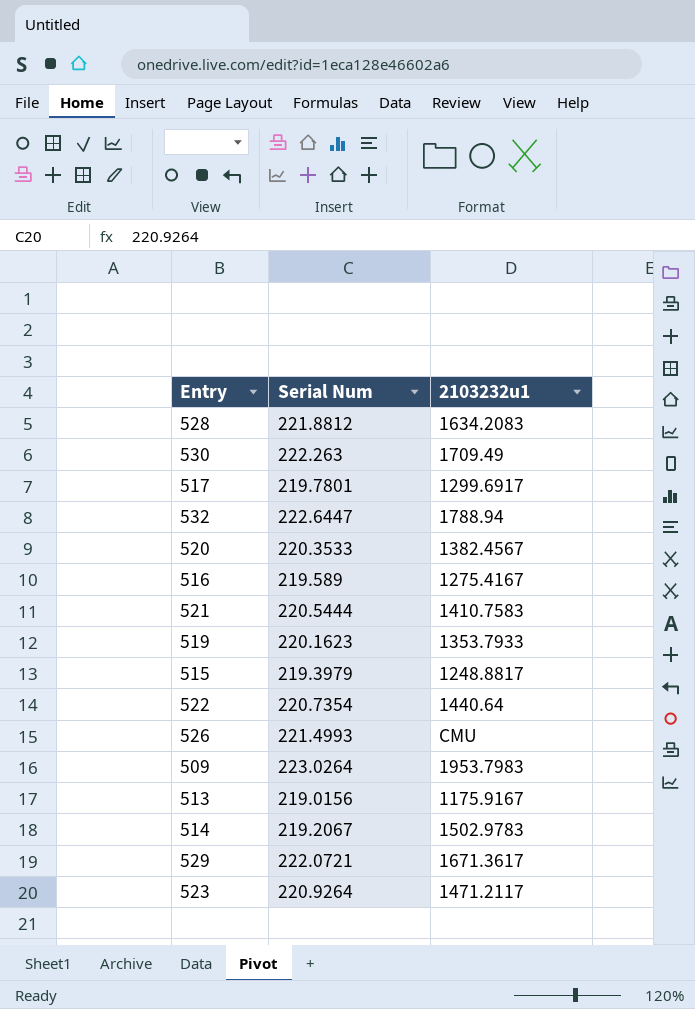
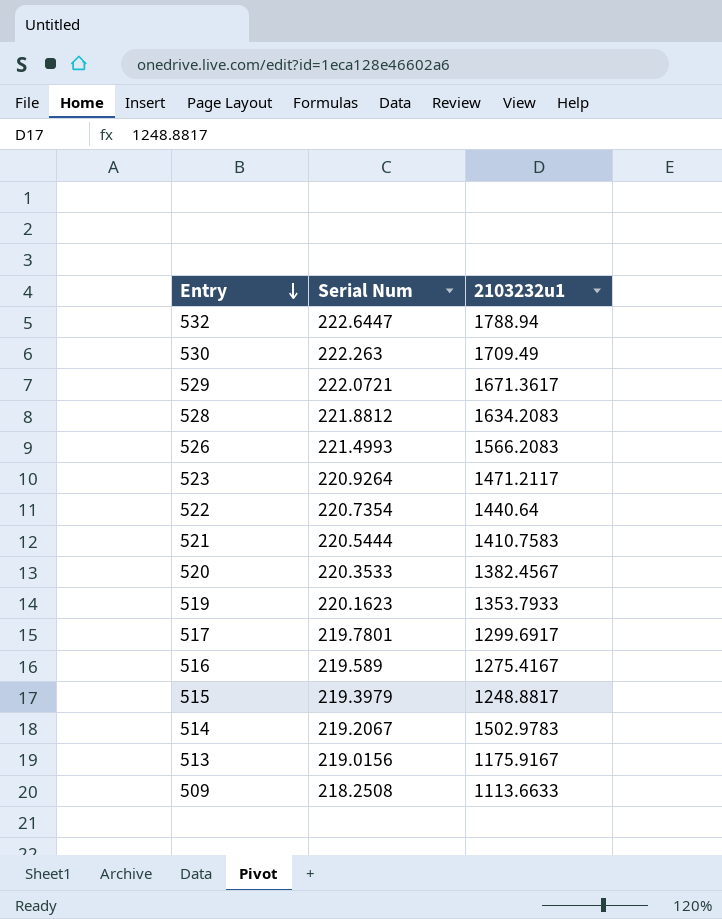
row order: none -> Entry descending
526 | 2103232u1: CMU -> 1566.2083
509 | Serial Num: 223.0264 -> 218.2508
509 | 2103232u1: 1953.7983 -> 1113.6633

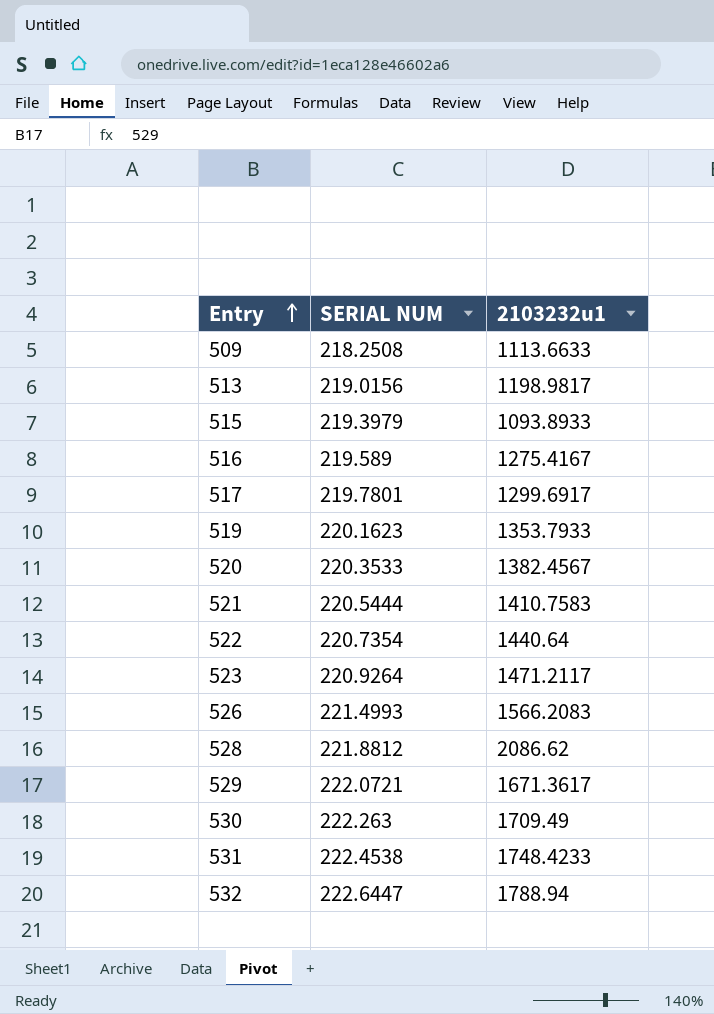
row order: Entry descending -> Entry ascending
column name: Serial Num -> SERIAL NUM
row 514: 219.2067 | 1502.9783 -> none
513 | 2103232u1: 1175.9167 -> 1198.9817
515 | 2103232u1: 1248.8817 -> 1093.8933
528 | 2103232u1: 1634.2083 -> 2086.62
row 531: none -> 222.4538 | 1748.4233

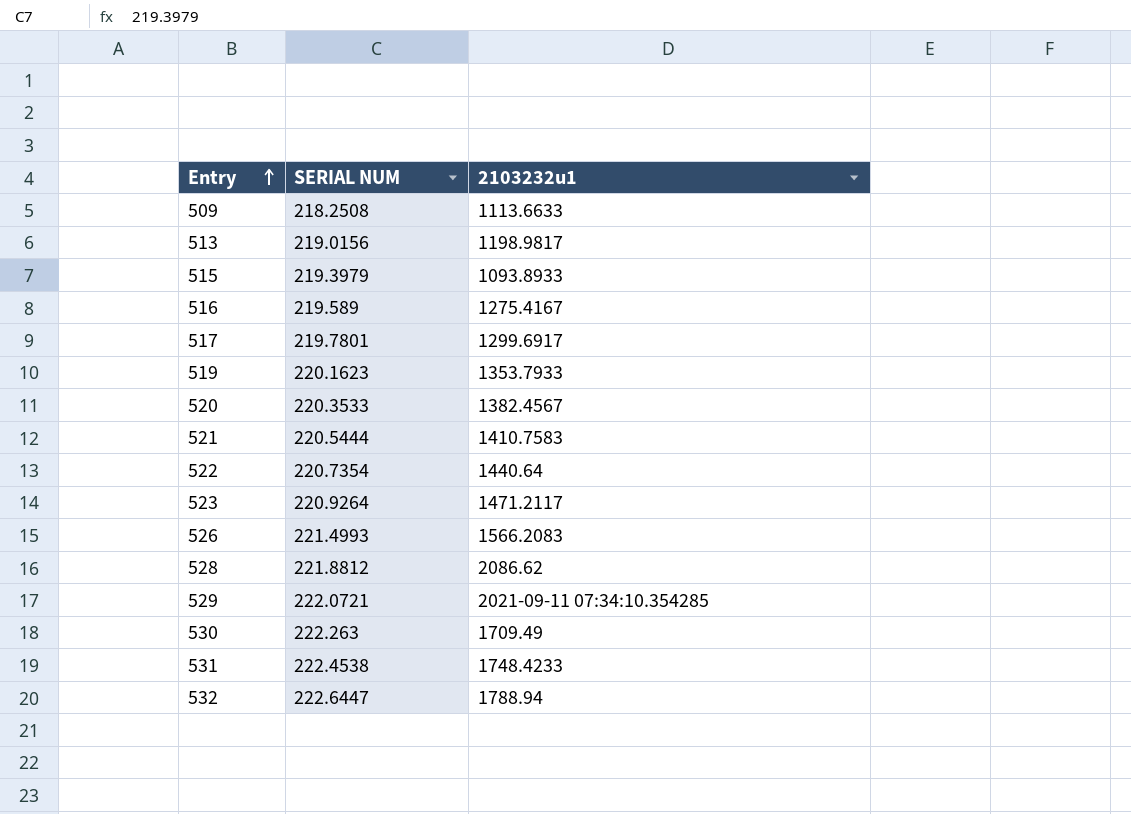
529 | 2103232u1: 1671.3617 -> 2021-09-11 07:34:10.354285

